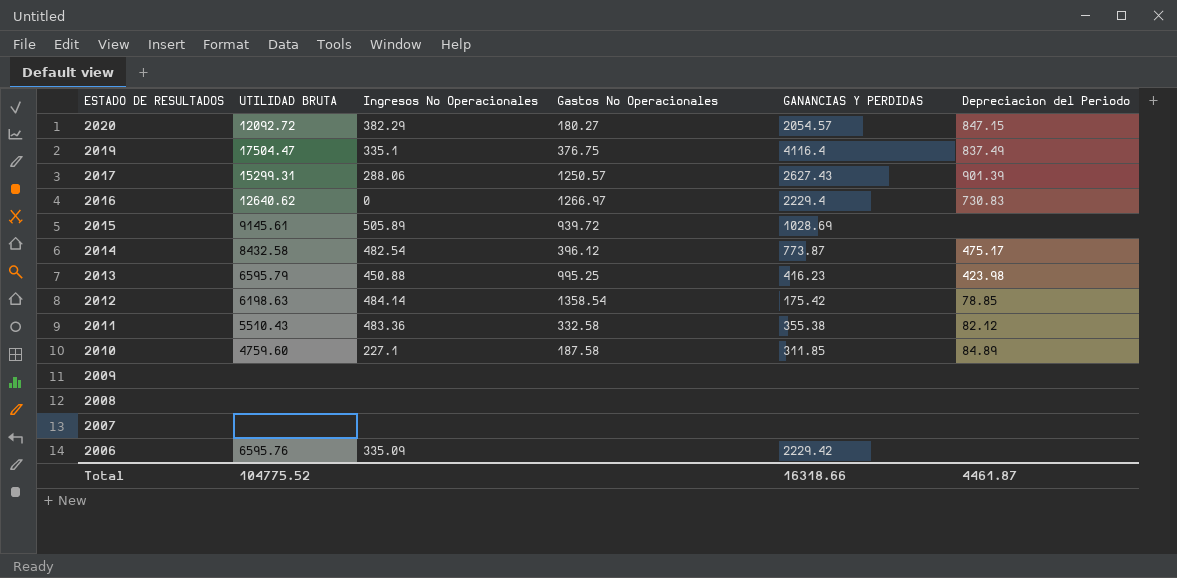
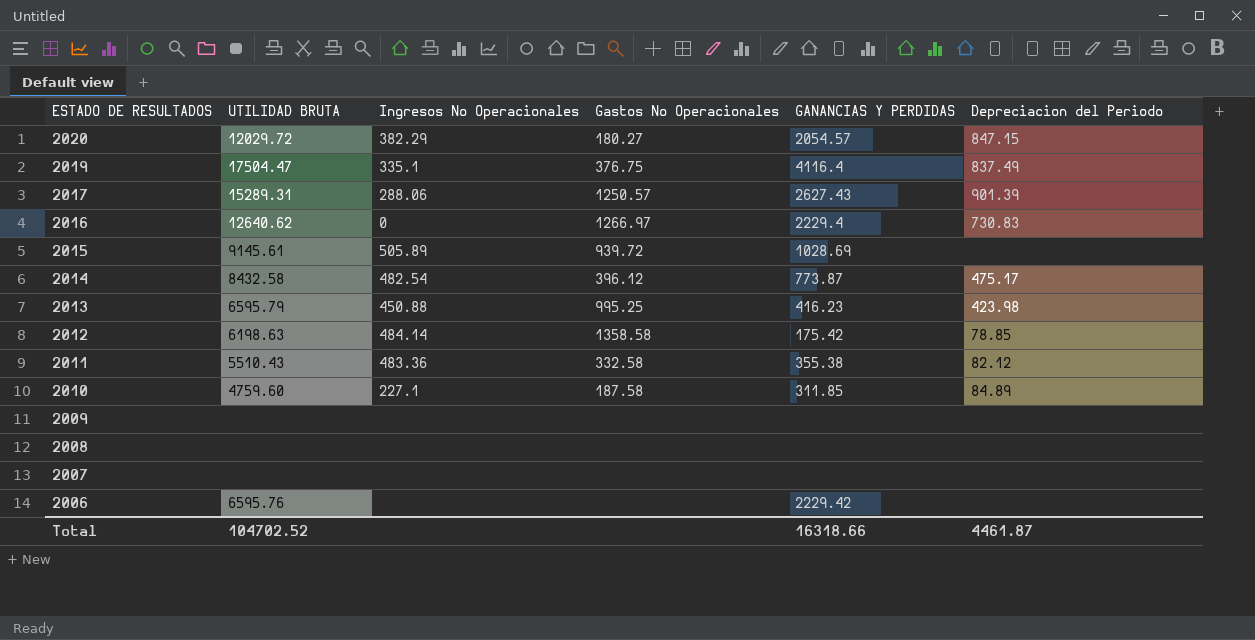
2020 | UTILIDAD BRUTA: 12092.72 -> 12029.72
2017 | UTILIDAD BRUTA: 15299.31 -> 15289.31
2012 | Gastos No Operacionales: 1358.54 -> 1358.58
2006 | Ingresos No Operacionales: 335.09 -> none
Total | UTILIDAD BRUTA: 104775.52 -> 104702.52

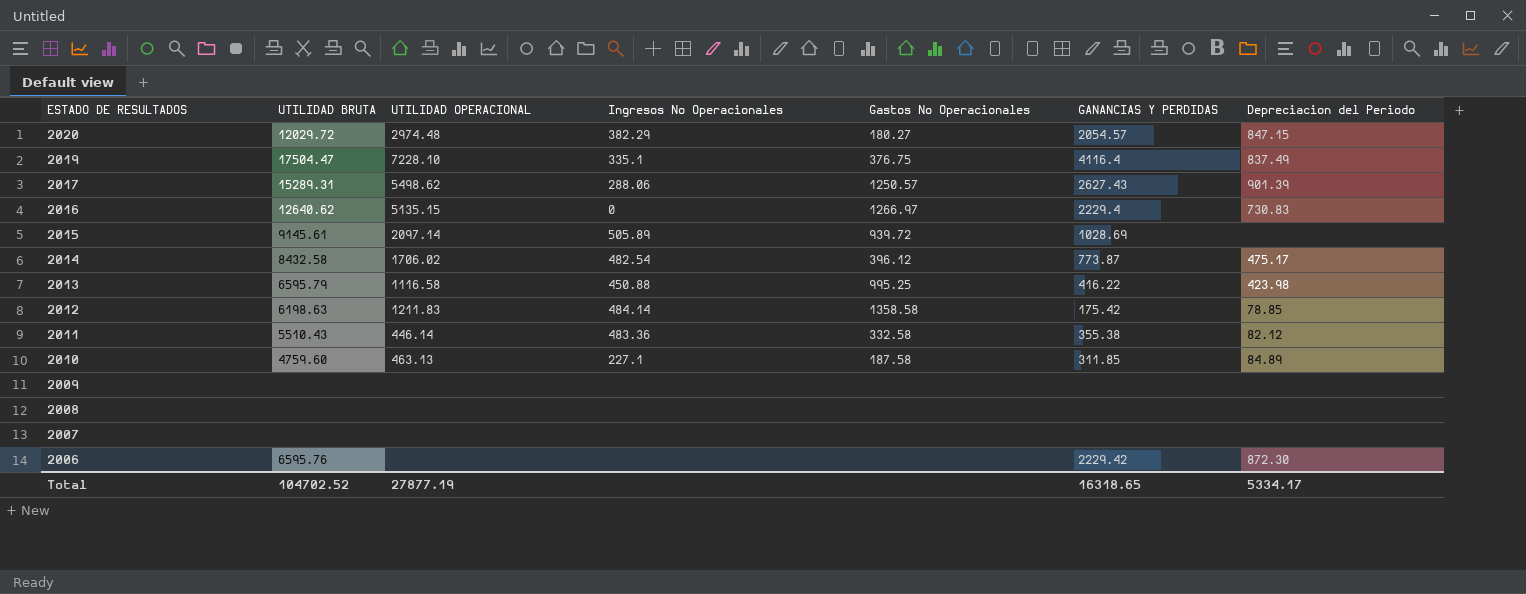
column UTILIDAD OPERACIONAL | position: none -> 3
2013 | GANANCIAS Y PERDIDAS: 416.23 -> 416.22
2006 | Depreciacion del Periodo: none -> 872.30
Total | GANANCIAS Y PERDIDAS: 16318.66 -> 16318.65
Total | Depreciacion del Periodo: 4461.87 -> 5334.17

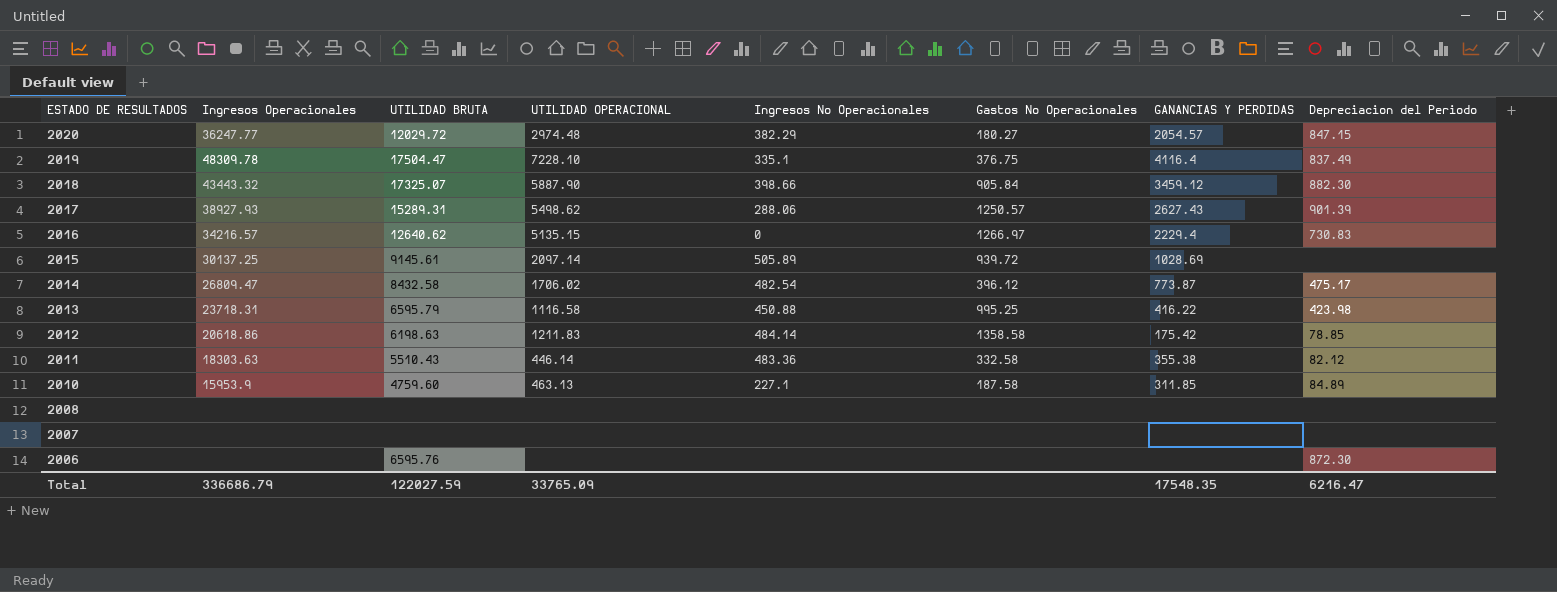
column Ingresos Operacionales | position: none -> 2
row 2009: none | none | none | none | none | none -> none
row 2018: none -> 43443.32 | 17325.07 | 5887.90 | 398.66 | 905.84 | 3459.12 | 882.30
2006 | GANANCIAS Y PERDIDAS: 2229.42 -> none
Total | UTILIDAD BRUTA: 104702.52 -> 122027.59
Total | UTILIDAD OPERACIONAL: 27877.19 -> 33765.09
Total | GANANCIAS Y PERDIDAS: 16318.65 -> 17548.35
Total | Depreciacion del Periodo: 5334.17 -> 6216.47

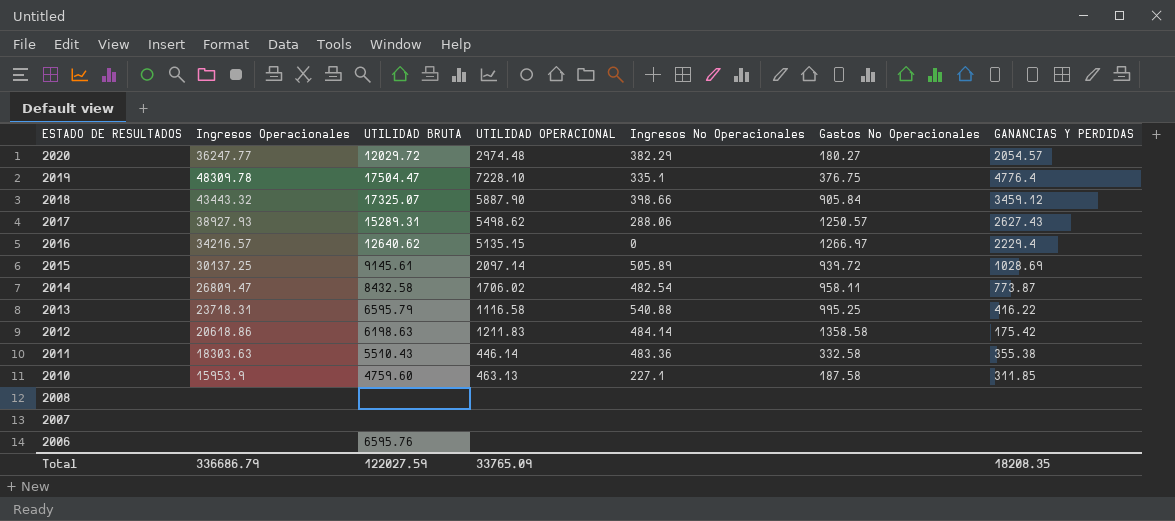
column Depreciacion del Periodo | position: 8 -> none
2019 | GANANCIAS Y PERDIDAS: 4116.4 -> 4776.4
2014 | Gastos No Operacionales: 396.12 -> 958.11
2013 | Ingresos No Operacionales: 450.88 -> 540.88
Total | GANANCIAS Y PERDIDAS: 17548.35 -> 18208.35

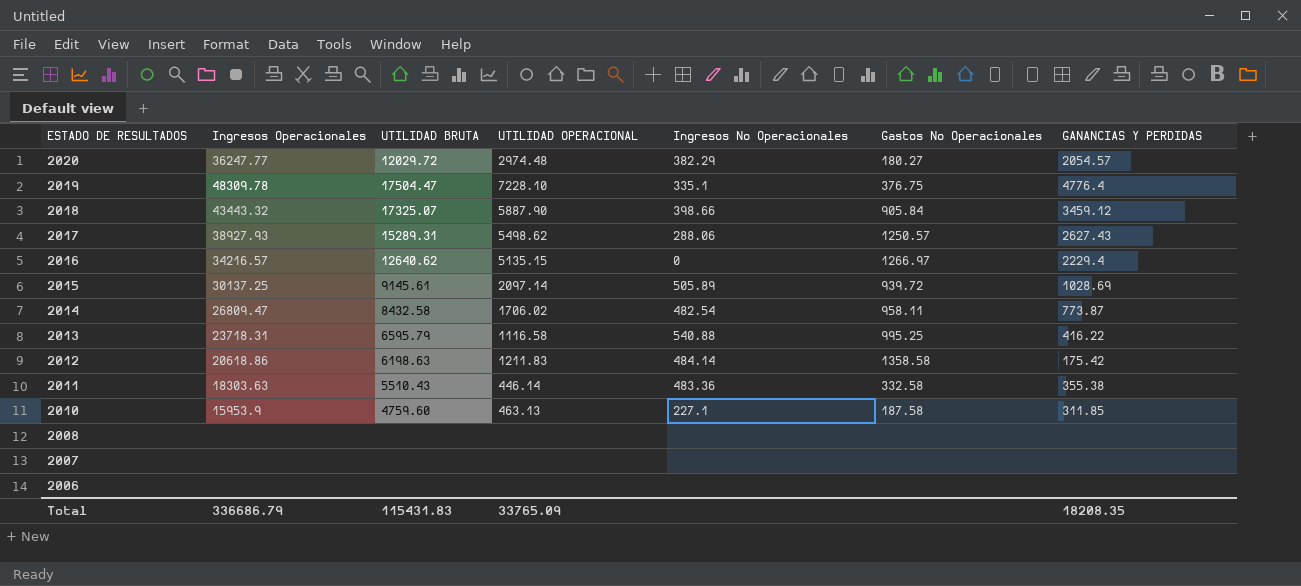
2006 | UTILIDAD BRUTA: 6595.76 -> none
Total | UTILIDAD BRUTA: 122027.59 -> 115431.83

